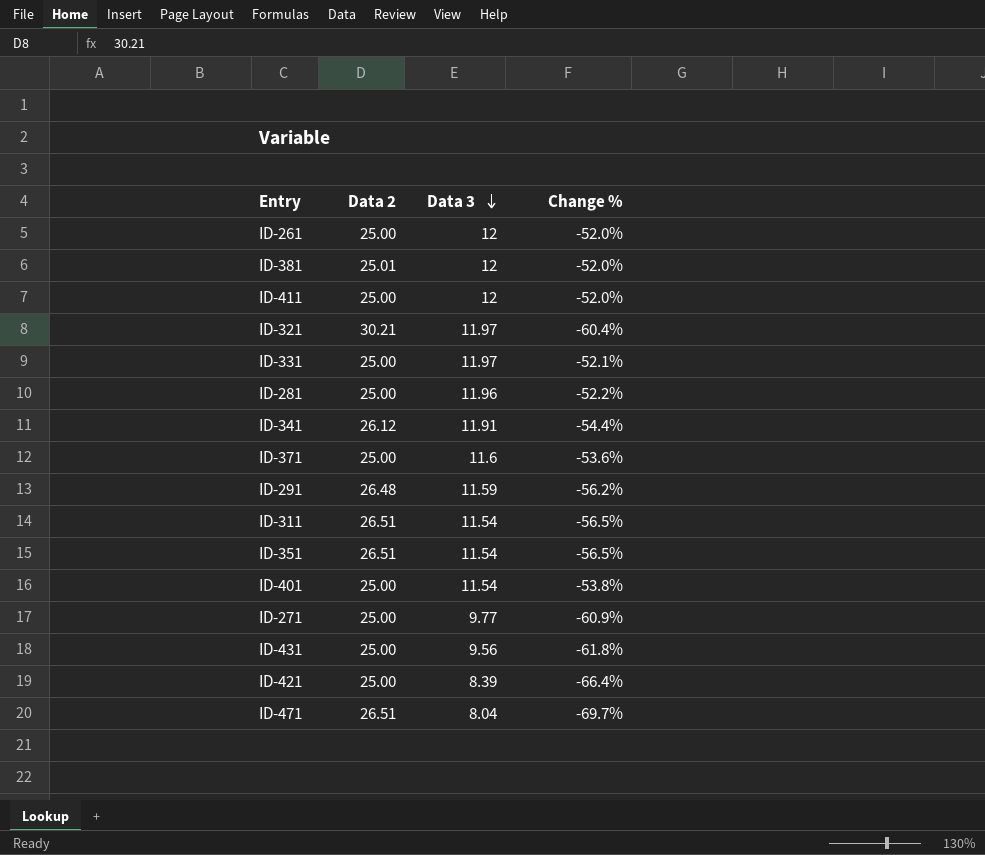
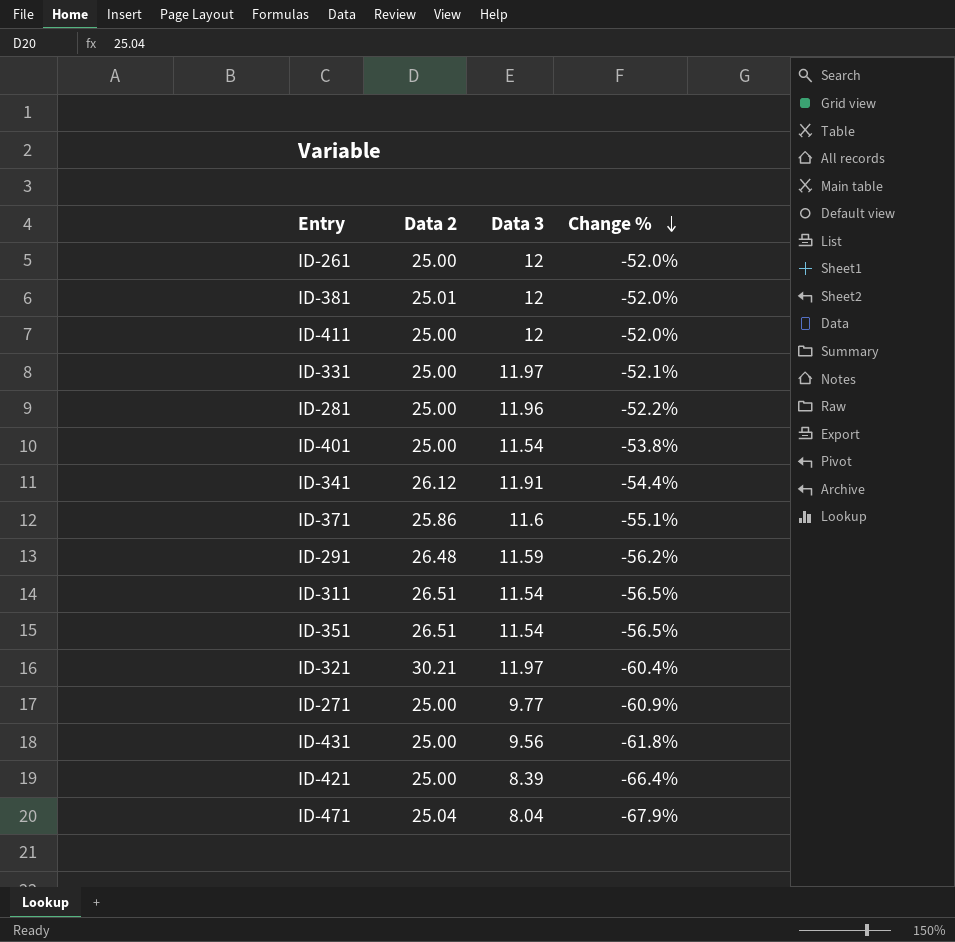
row order: Data 3 descending -> Change % descending
ID-371 | Data 2: 25.00 -> 25.86
ID-371 | Change %: -53.6% -> -55.1%
ID-471 | Data 2: 26.51 -> 25.04
ID-471 | Change %: -69.7% -> -67.9%

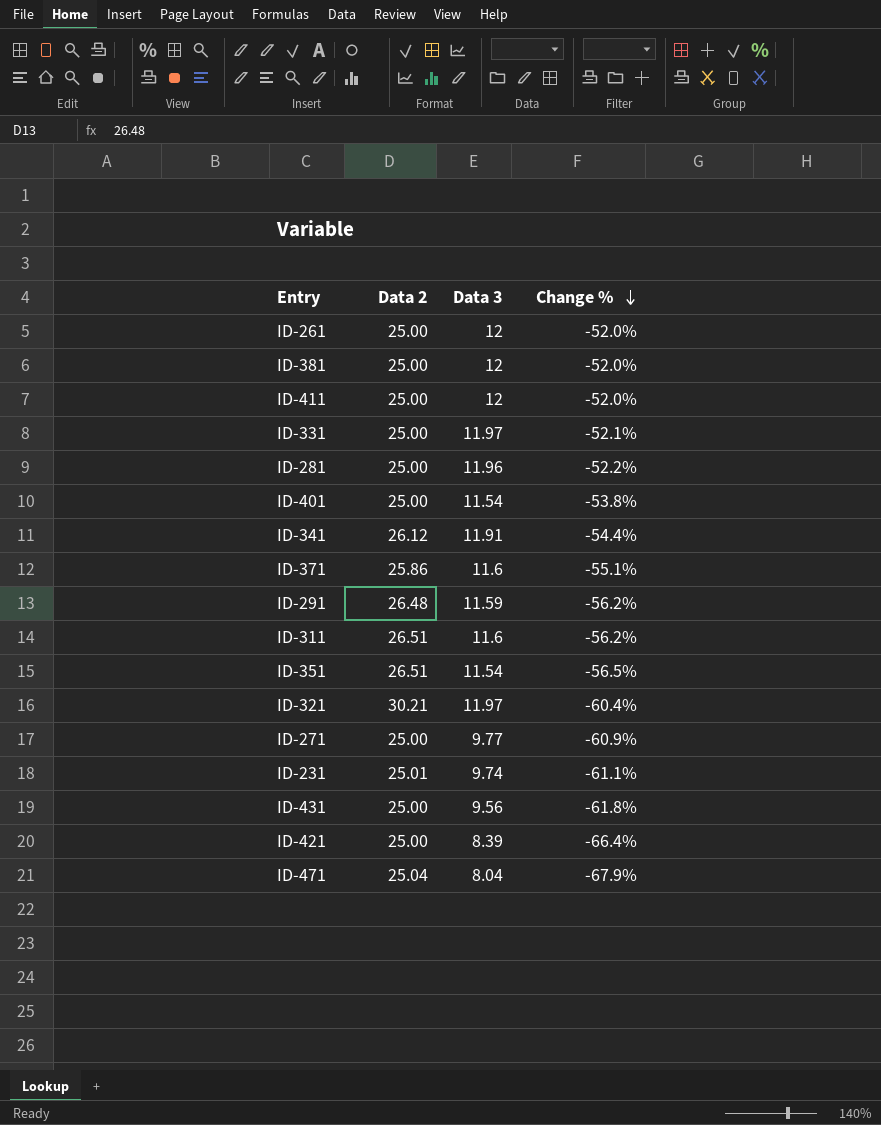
ID-381 | Data 2: 25.01 -> 25.00
ID-311 | Data 3: 11.54 -> 11.6
ID-311 | Change %: -56.5% -> -56.2%
row ID-231: none -> 25.01 | 9.74 | -61.1%

